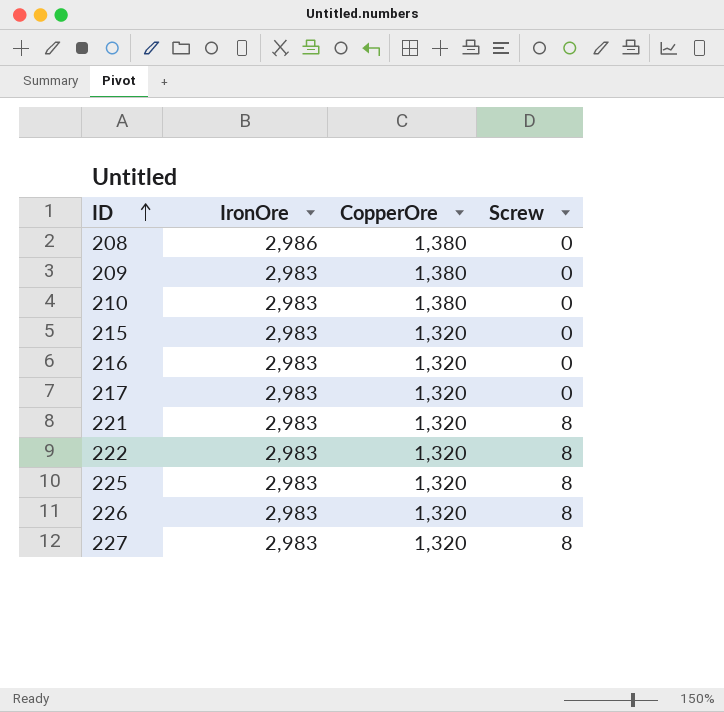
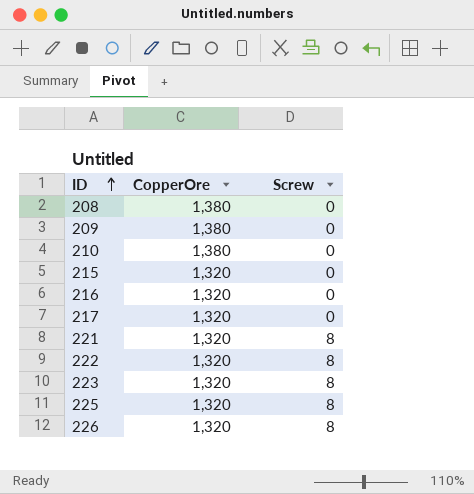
column IronOre | position: 2 -> none
row 227: 2,983 | 1,320 | 8 -> none
row 223: none -> 1,320 | 8

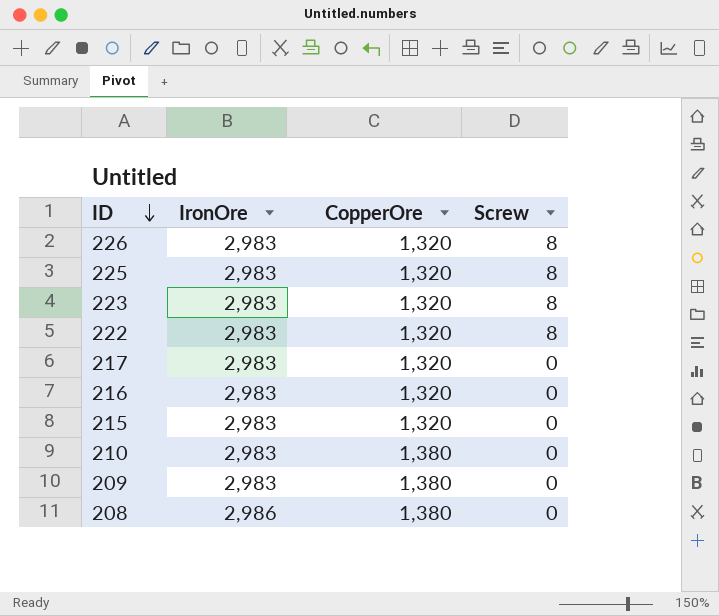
row order: ID ascending -> ID descending
column IronOre | position: none -> 2
row 221: 1,320 | 8 -> none

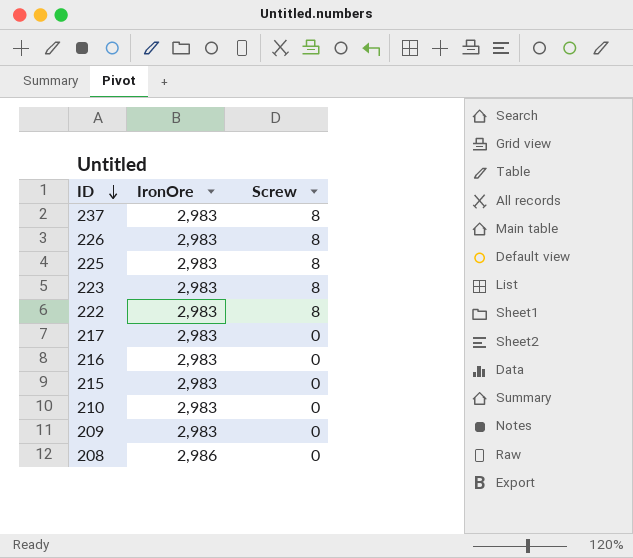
column CopperOre | position: 3 -> none
row 237: none -> 2,983 | 8

